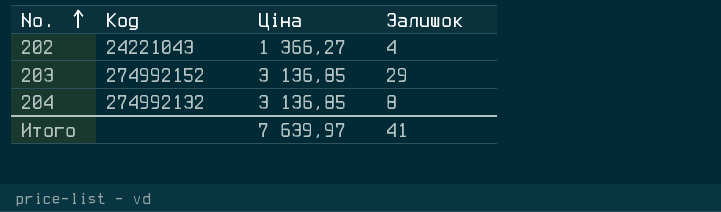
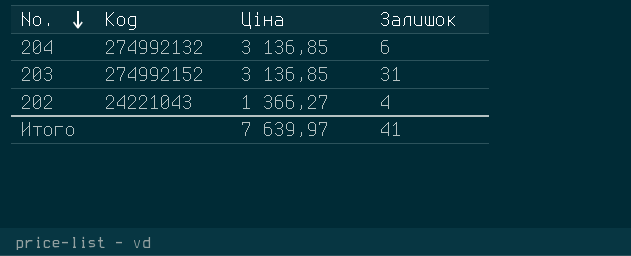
row order: No. ascending -> No. descending
204 | Залишок: 8 -> 6
203 | Залишок: 29 -> 31

